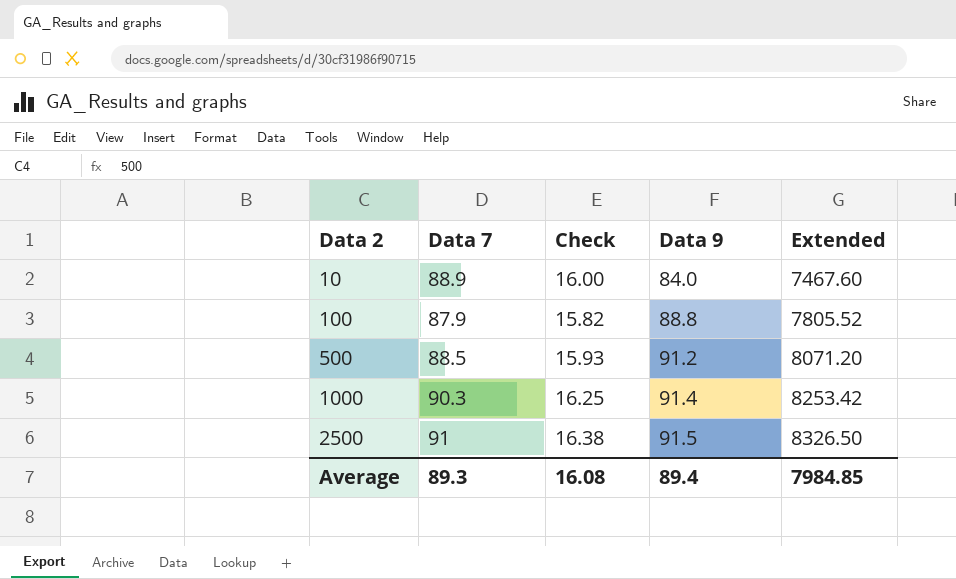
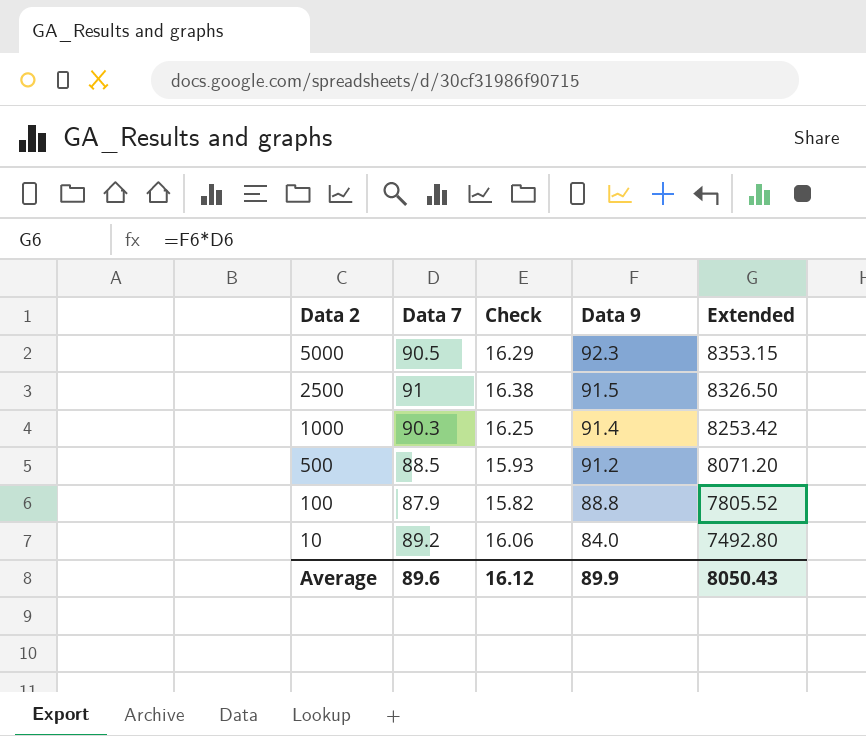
row order: Data 2 ascending -> Data 2 descending
row 5000: none -> 90.5 | 16.29 | 92.3 | 8353.15
10 | Data 7: 88.9 -> 89.2
10 | Check: 16.00 -> 16.06
10 | Extended: 7467.60 -> 7492.80
Average | Data 7: 89.3 -> 89.6
Average | Check: 16.08 -> 16.12
Average | Data 9: 89.4 -> 89.9
Average | Extended: 7984.85 -> 8050.43

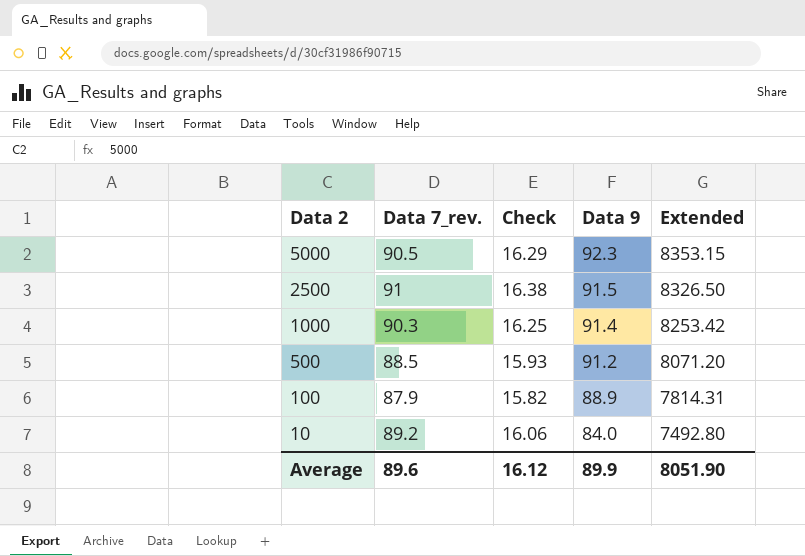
column name: Data 7 -> Data 7_rev.
100 | Data 9: 88.8 -> 88.9
100 | Extended: 7805.52 -> 7814.31
Average | Extended: 8050.43 -> 8051.90

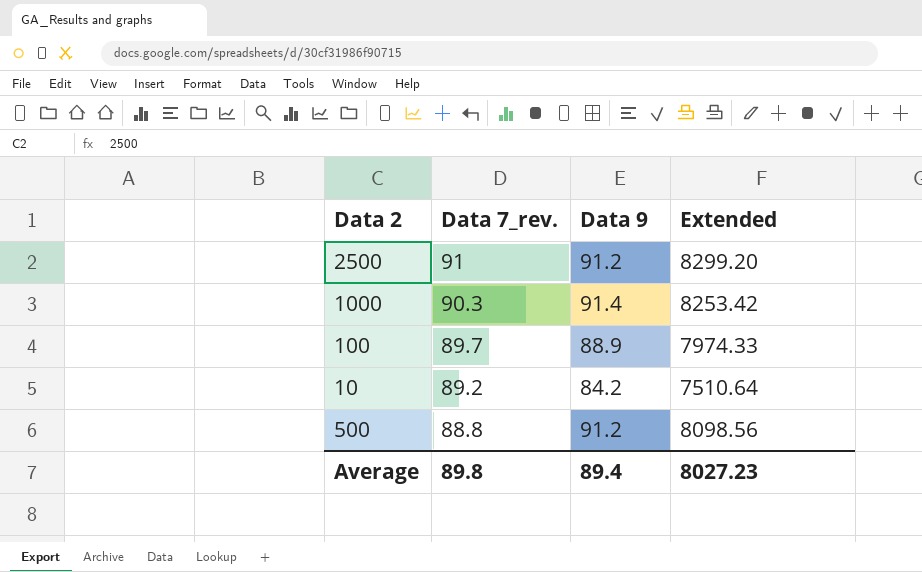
row order: Data 2 descending -> Data 7_rev. descending
column Check | formula: [Data 7_rev.] * 0.18 -> none
row 5000: 90.5 | 16.29 | 92.3 | 8353.15 -> none
2500 | Data 9: 91.5 -> 91.2
2500 | Extended: 8326.50 -> 8299.20
100 | Data 7_rev.: 87.9 -> 89.7
100 | Extended: 7814.31 -> 7974.33
10 | Data 9: 84.0 -> 84.2
10 | Extended: 7492.80 -> 7510.64
500 | Data 7_rev.: 88.5 -> 88.8
500 | Extended: 8071.20 -> 8098.56
Average | Data 7_rev.: 89.6 -> 89.8
Average | Data 9: 89.9 -> 89.4
Average | Extended: 8051.90 -> 8027.23

